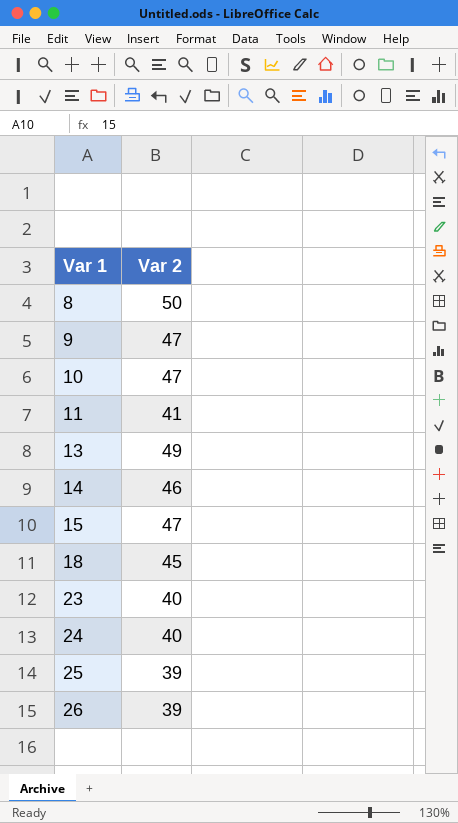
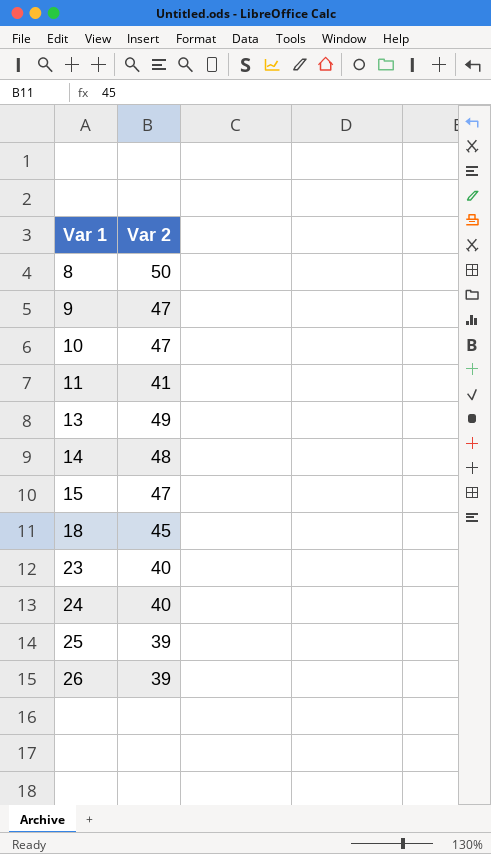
14 | Var 2: 46 -> 48

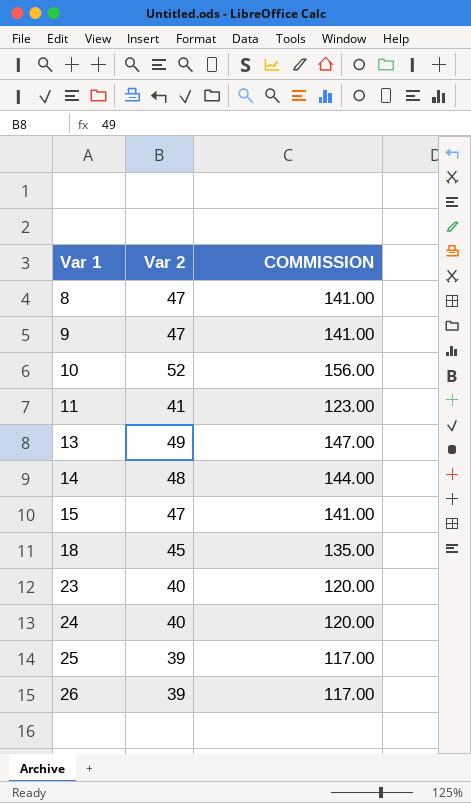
column COMMISSION | formula: none -> [Var 2] * 3
8 | Var 2: 50 -> 47
10 | Var 2: 47 -> 52

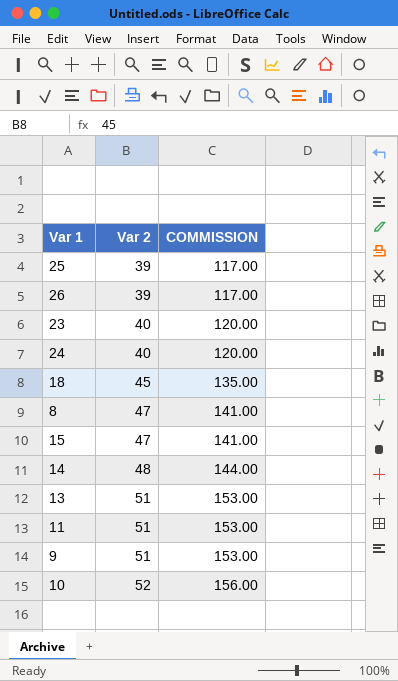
row order: Var 1 ascending -> Var 2 ascending
13 | Var 2: 49 -> 51
13 | COMMISSION: 147.00 -> 153.00
11 | Var 2: 41 -> 51
11 | COMMISSION: 123.00 -> 153.00
9 | Var 2: 47 -> 51
9 | COMMISSION: 141.00 -> 153.00

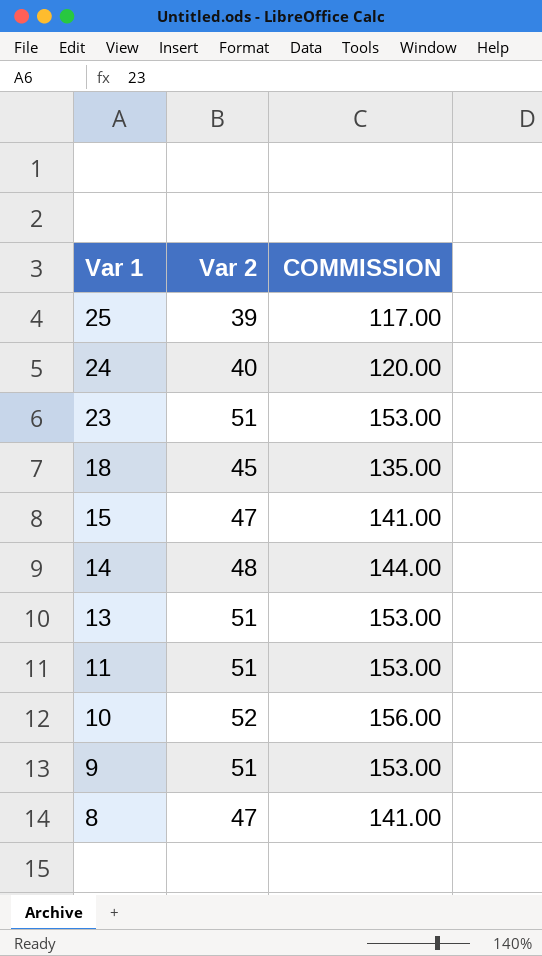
row order: Var 2 ascending -> Var 1 descending
row 26: 39 | 117.00 -> none
23 | Var 2: 40 -> 51
23 | COMMISSION: 120.00 -> 153.00

